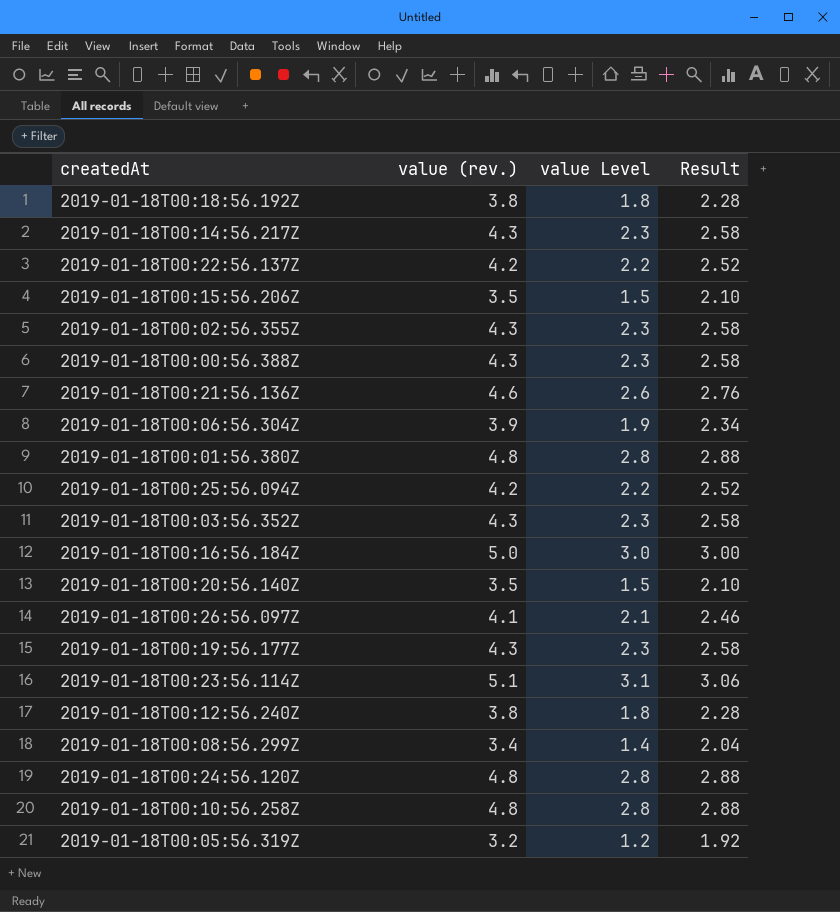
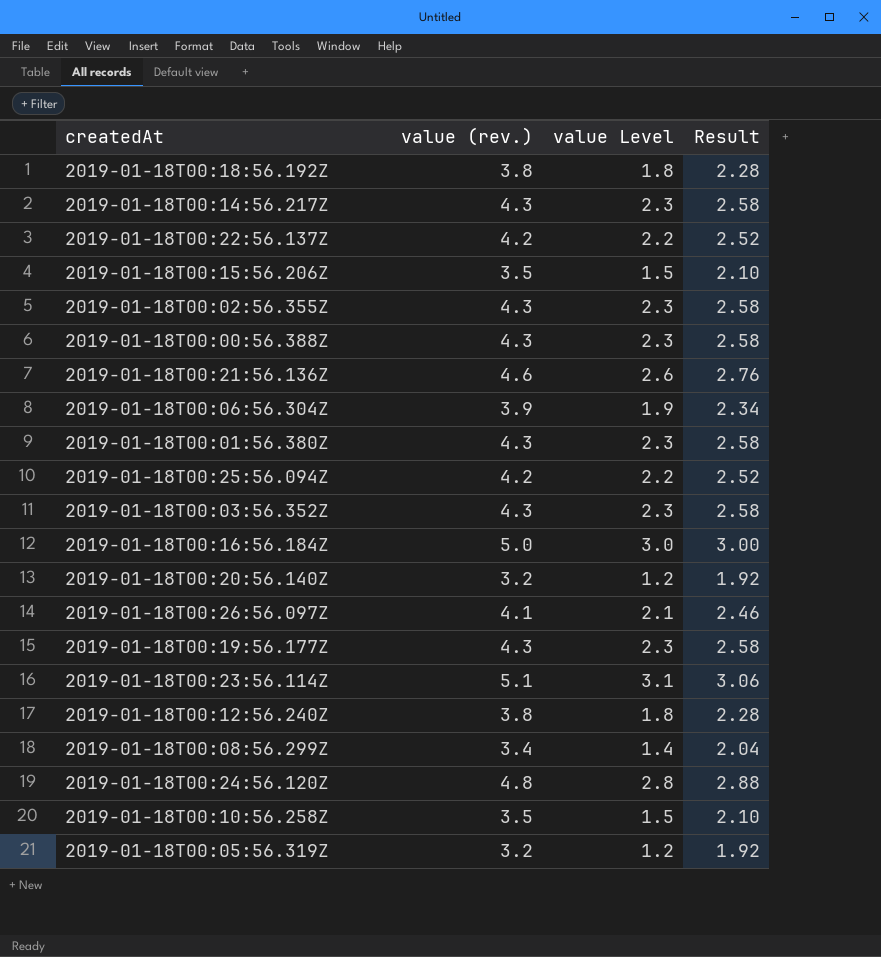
2019-01-18T00:01:56.380Z | value (rev.): 4.8 -> 4.3
2019-01-18T00:01:56.380Z | value Level: 2.8 -> 2.3
2019-01-18T00:01:56.380Z | Result: 2.88 -> 2.58
2019-01-18T00:20:56.140Z | value (rev.): 3.5 -> 3.2
2019-01-18T00:20:56.140Z | value Level: 1.5 -> 1.2
2019-01-18T00:20:56.140Z | Result: 2.10 -> 1.92
2019-01-18T00:10:56.258Z | value (rev.): 4.8 -> 3.5
2019-01-18T00:10:56.258Z | value Level: 2.8 -> 1.5
2019-01-18T00:10:56.258Z | Result: 2.88 -> 2.10

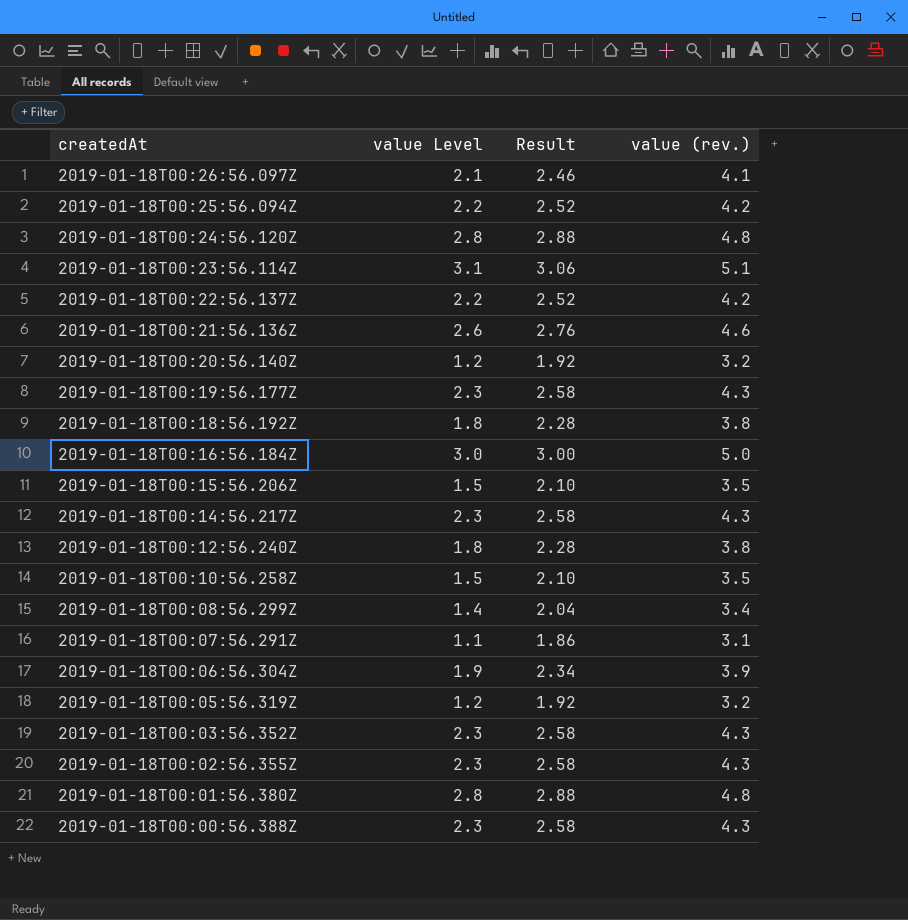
row order: none -> createdAt descending
column value (rev.) | position: 2 -> 4
row 2019-01-18T00:07:56.291Z: none -> 1.1 | 1.86 | 3.1
2019-01-18T00:01:56.380Z | value Level: 2.3 -> 2.8
2019-01-18T00:01:56.380Z | Result: 2.58 -> 2.88
2019-01-18T00:01:56.380Z | value (rev.): 4.3 -> 4.8

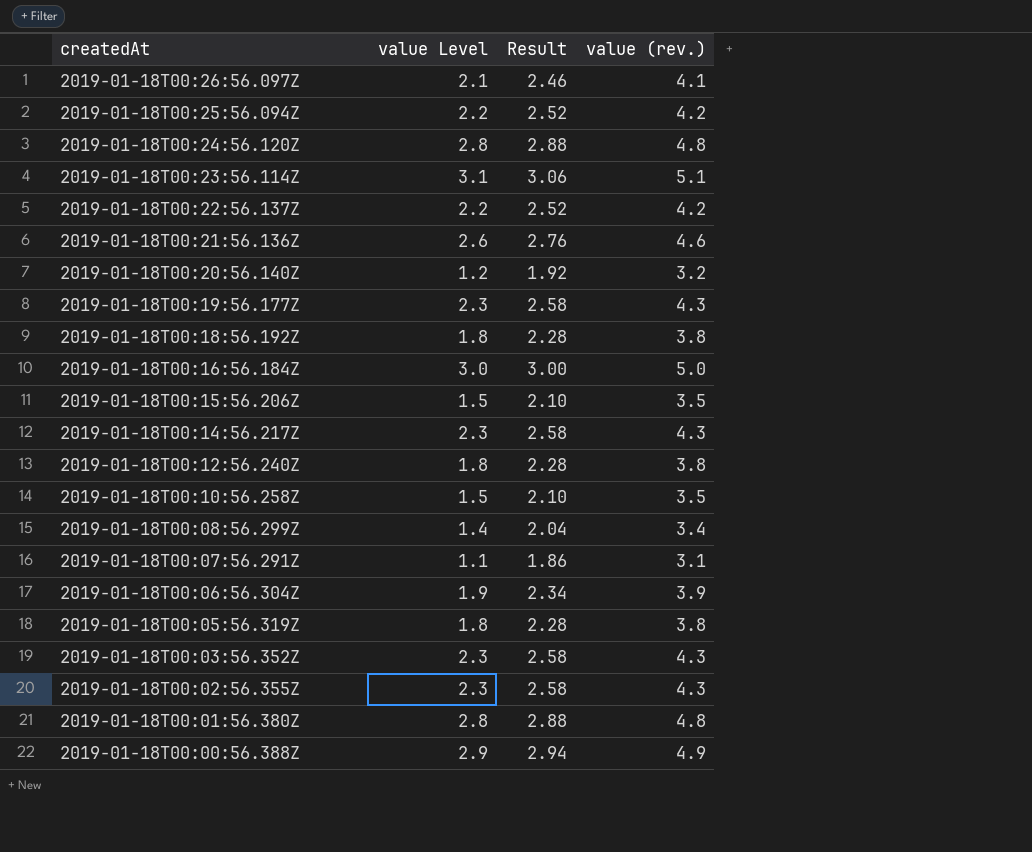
2019-01-18T00:05:56.319Z | value Level: 1.2 -> 1.8
2019-01-18T00:05:56.319Z | Result: 1.92 -> 2.28
2019-01-18T00:05:56.319Z | value (rev.): 3.2 -> 3.8
2019-01-18T00:00:56.388Z | value Level: 2.3 -> 2.9
2019-01-18T00:00:56.388Z | Result: 2.58 -> 2.94
2019-01-18T00:00:56.388Z | value (rev.): 4.3 -> 4.9

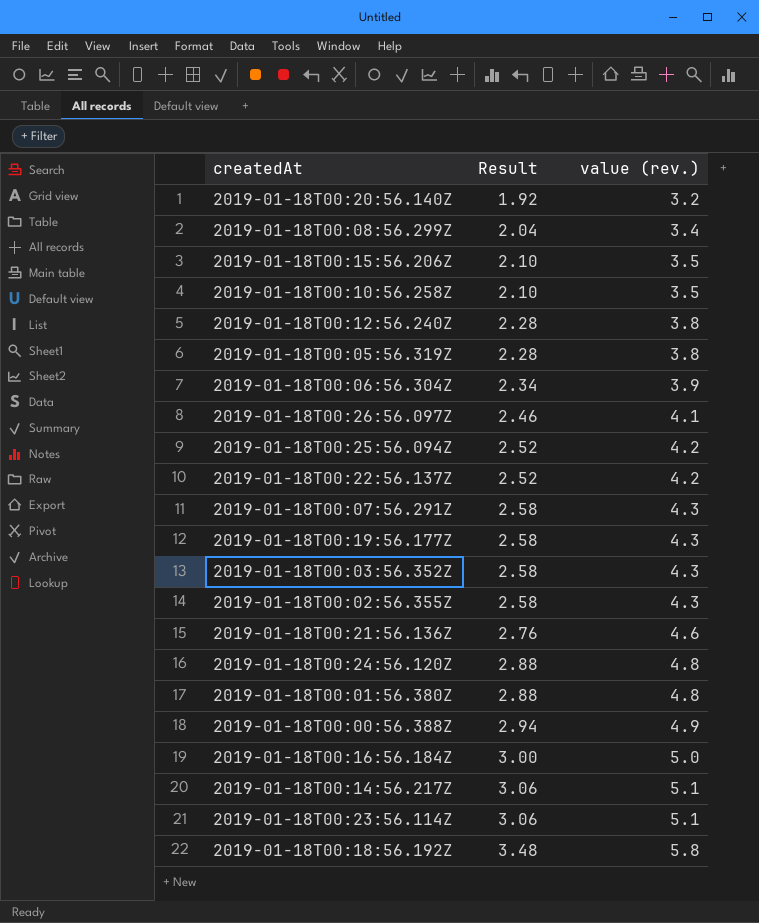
row order: createdAt descending -> Result ascending
column value Level | formula: [value (rev.)] - 2 -> none
2019-01-18T00:07:56.291Z | Result: 1.86 -> 2.58
2019-01-18T00:07:56.291Z | value (rev.): 3.1 -> 4.3
2019-01-18T00:14:56.217Z | Result: 2.58 -> 3.06
2019-01-18T00:14:56.217Z | value (rev.): 4.3 -> 5.1
2019-01-18T00:18:56.192Z | Result: 2.28 -> 3.48
2019-01-18T00:18:56.192Z | value (rev.): 3.8 -> 5.8

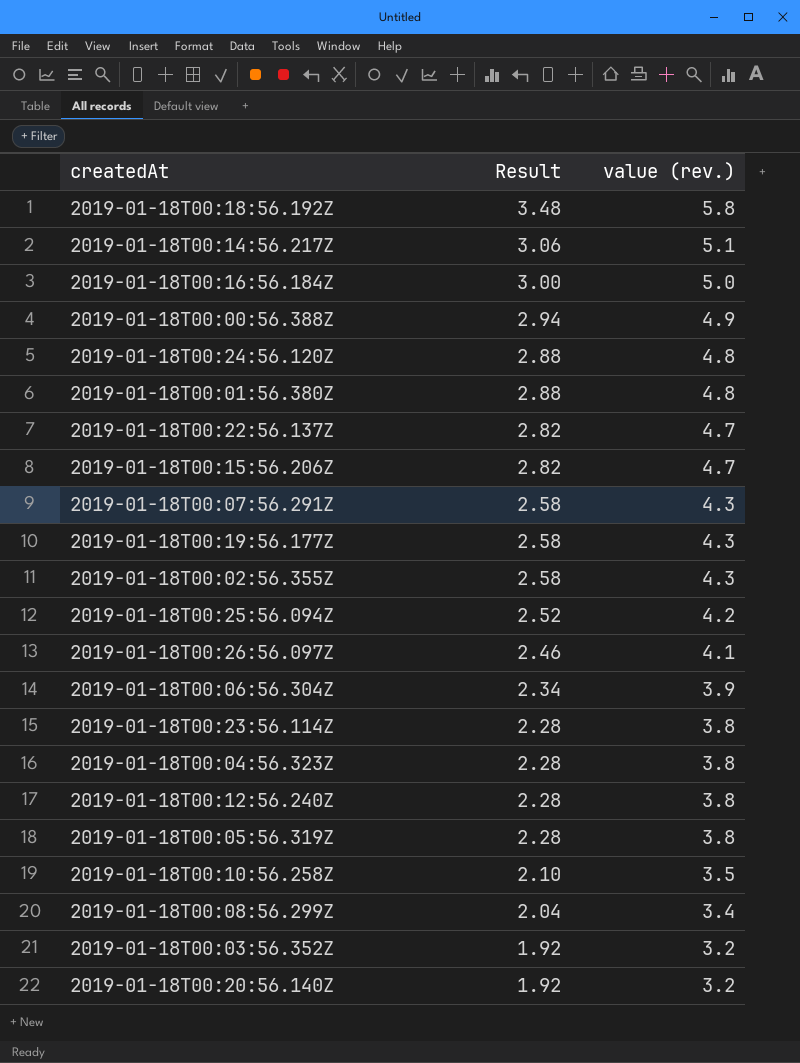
row order: Result ascending -> Result descending
row 2019-01-18T00:21:56.136Z: 2.76 | 4.6 -> none
2019-01-18T00:22:56.137Z | Result: 2.52 -> 2.82
2019-01-18T00:22:56.137Z | value (rev.): 4.2 -> 4.7
2019-01-18T00:15:56.206Z | Result: 2.10 -> 2.82
2019-01-18T00:15:56.206Z | value (rev.): 3.5 -> 4.7
2019-01-18T00:23:56.114Z | Result: 3.06 -> 2.28
2019-01-18T00:23:56.114Z | value (rev.): 5.1 -> 3.8
row 2019-01-18T00:04:56.323Z: none -> 2.28 | 3.8
2019-01-18T00:03:56.352Z | Result: 2.58 -> 1.92
2019-01-18T00:03:56.352Z | value (rev.): 4.3 -> 3.2

